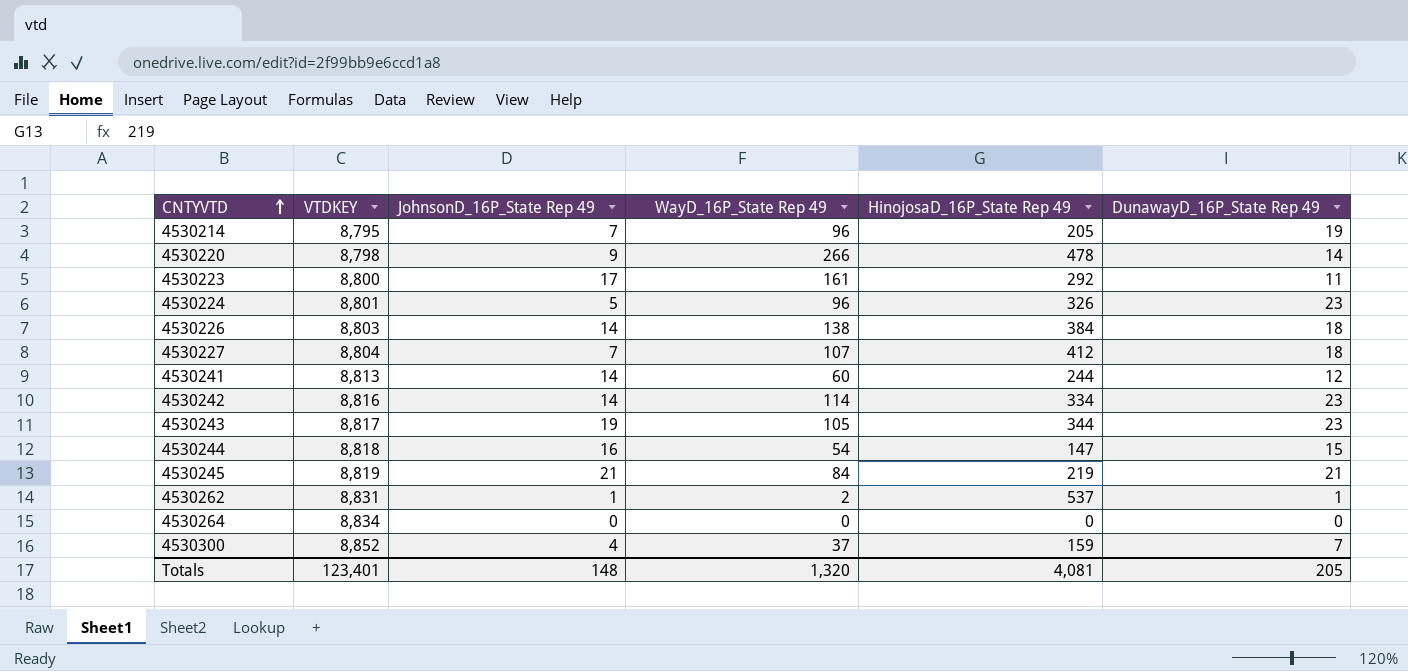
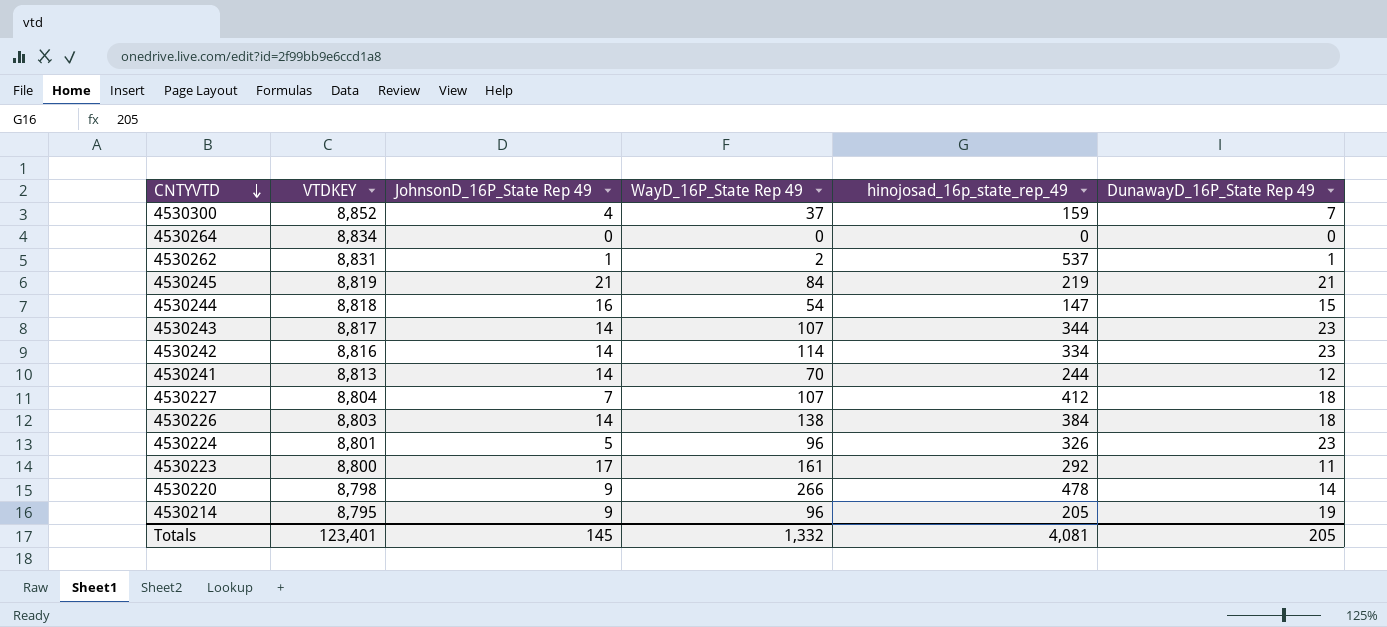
row order: CNTYVTD ascending -> CNTYVTD descending
column name: HinojosaD_16P_State Rep 49 -> hinojosad_16p_state_rep_49
4530243 | JohnsonD_16P_State Rep 49: 19 -> 14
4530243 | WayD_16P_State Rep 49: 105 -> 107
4530241 | WayD_16P_State Rep 49: 60 -> 70
4530214 | JohnsonD_16P_State Rep 49: 7 -> 9
Totals | JohnsonD_16P_State Rep 49: 148 -> 145
Totals | WayD_16P_State Rep 49: 1,320 -> 1,332

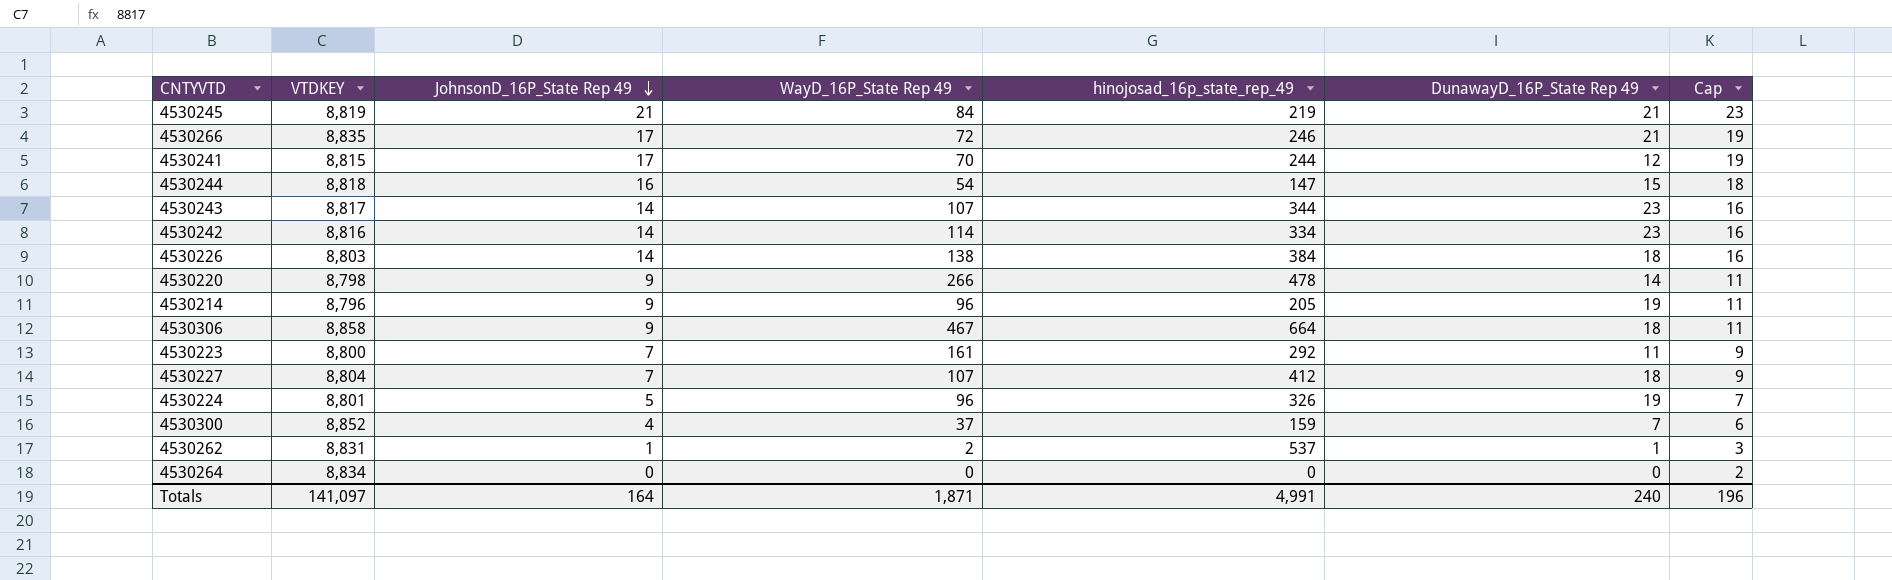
row order: CNTYVTD descending -> JohnsonD_16P_State Rep 49 descending
column Cap | formula: none -> [JohnsonD_16P_State Rep 49] + 2
row 4530266: none -> 8,835 | 17 | 72 | 246 | 21 | 19
4530241 | VTDKEY: 8,813 -> 8,815
4530241 | JohnsonD_16P_State Rep 49: 14 -> 17
4530214 | VTDKEY: 8,795 -> 8,796
row 4530306: none -> 8,858 | 9 | 467 | 664 | 18 | 11
4530223 | JohnsonD_16P_State Rep 49: 17 -> 7
4530224 | DunawayD_16P_State Rep 49: 23 -> 19
Totals | VTDKEY: 123,401 -> 141,097
Totals | JohnsonD_16P_State Rep 49: 145 -> 164
Totals | WayD_16P_State Rep 49: 1,332 -> 1,871
Totals | hinojosad_16p_state_rep_49: 4,081 -> 4,991
Totals | DunawayD_16P_State Rep 49: 205 -> 240

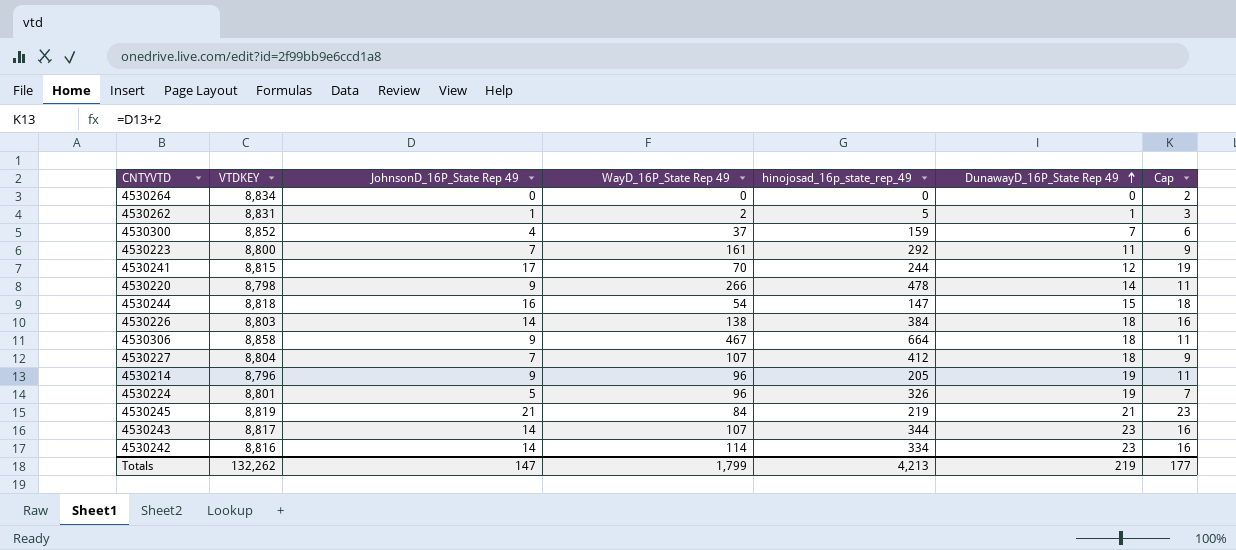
row order: JohnsonD_16P_State Rep 49 descending -> DunawayD_16P_State Rep 49 ascending
row 4530266: 8,835 | 17 | 72 | 246 | 21 | 19 -> none
4530262 | hinojosad_16p_state_rep_49: 537 -> 5
Totals | VTDKEY: 141,097 -> 132,262
Totals | JohnsonD_16P_State Rep 49: 164 -> 147
Totals | WayD_16P_State Rep 49: 1,871 -> 1,799
Totals | hinojosad_16p_state_rep_49: 4,991 -> 4,213
Totals | DunawayD_16P_State Rep 49: 240 -> 219
Totals | Cap: 196 -> 177

